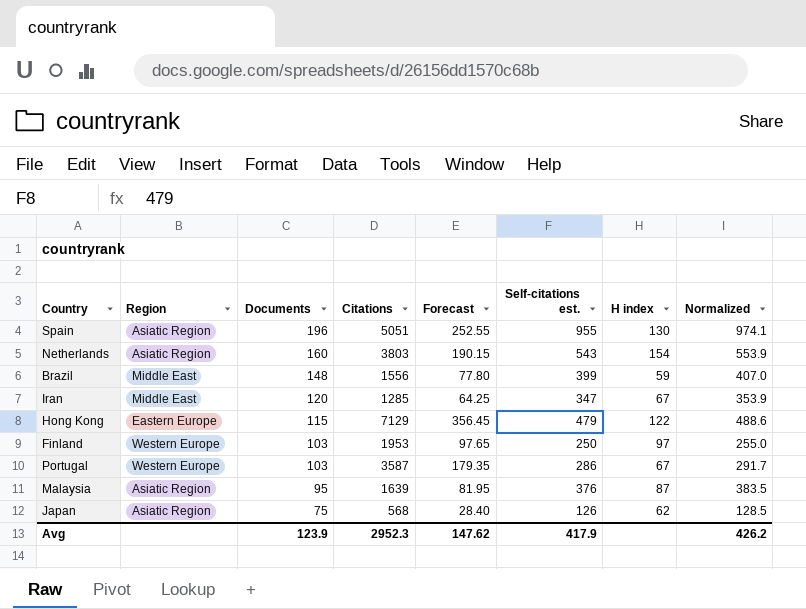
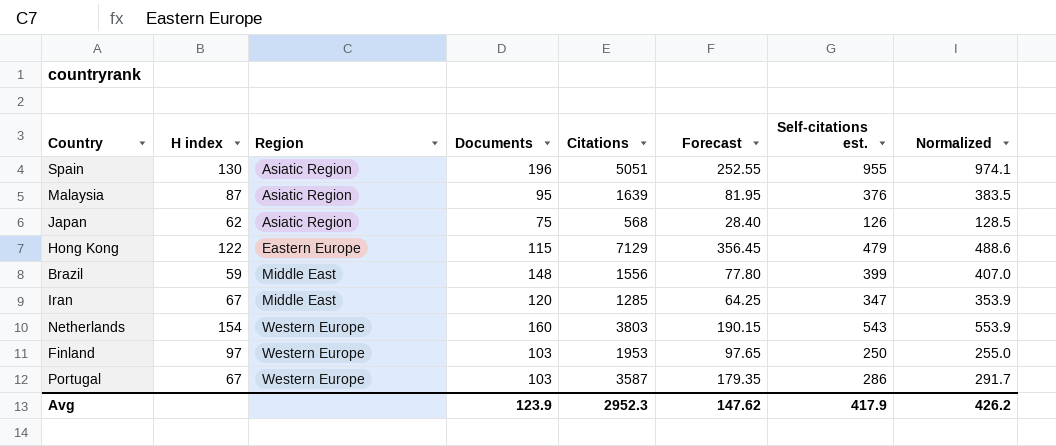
row order: Documents descending -> Region ascending
column H index | position: 7 -> 2
Netherlands | Region: Asiatic Region -> Western Europe

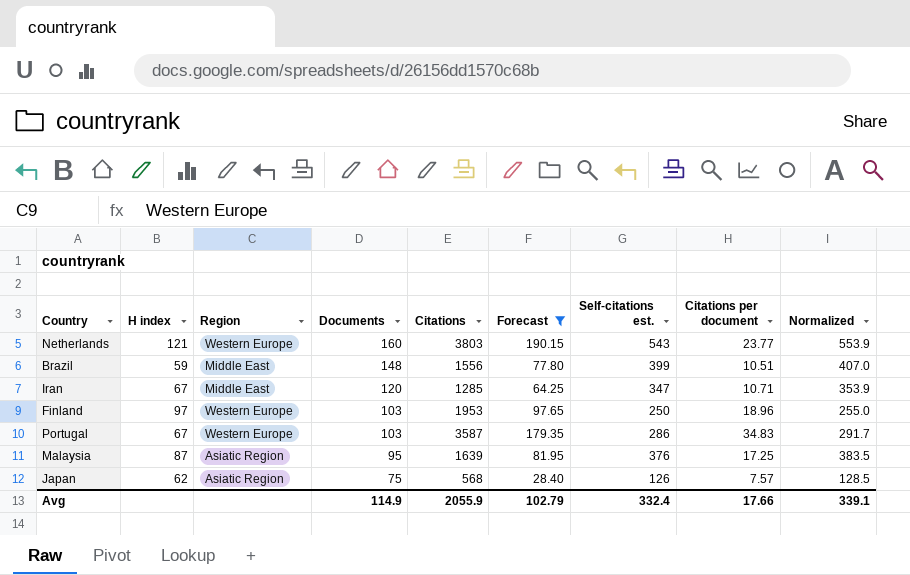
filter: none -> Forecast <= 190.15
row order: Region ascending -> Documents descending
column Citations per document | formula: none -> [Citations] / [Documents]
Netherlands | H index: 154 -> 121
Avg | Documents: 123.9 -> 114.9
Avg | Citations: 2952.3 -> 2055.9
Avg | Forecast: 147.62 -> 102.79
Avg | Self-citations est.: 417.9 -> 332.4
Avg | Normalized: 426.2 -> 339.1

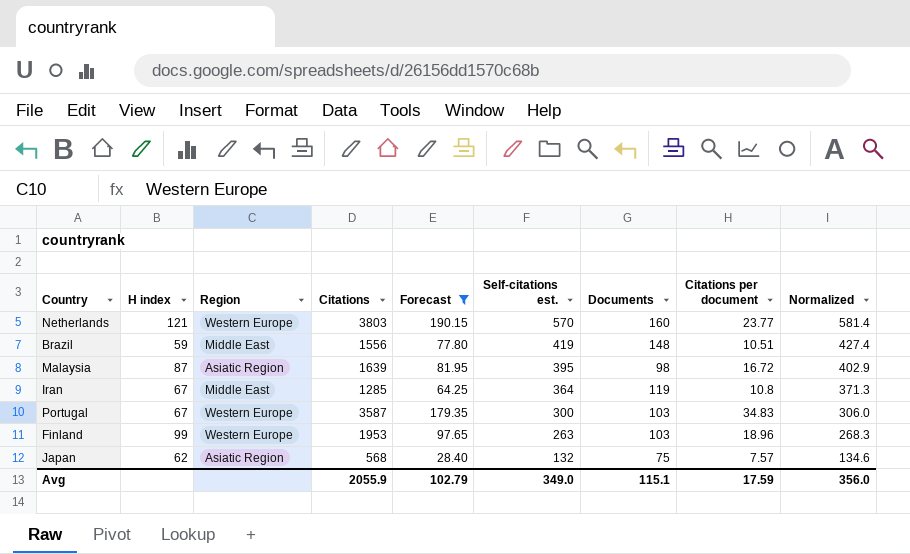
row order: Documents descending -> Self-citations est. descending
column Documents | position: 4 -> 7
Netherlands | Self-citations est.: 543 -> 570
Netherlands | Normalized: 553.9 -> 581.4
Brazil | Self-citations est.: 399 -> 419
Brazil | Normalized: 407.0 -> 427.4
Malaysia | Self-citations est.: 376 -> 395
Malaysia | Documents: 95 -> 98
Malaysia | Citations per document: 17.25 -> 16.72
Malaysia | Normalized: 383.5 -> 402.9
Iran | Self-citations est.: 347 -> 364
Iran | Documents: 120 -> 119
Iran | Citations per document: 10.71 -> 10.8
Iran | Normalized: 353.9 -> 371.3
Portugal | Self-citations est.: 286 -> 300
Portugal | Normalized: 291.7 -> 306.0
Finland | H index: 97 -> 99
Finland | Self-citations est.: 250 -> 263
Finland | Normalized: 255.0 -> 268.3
Japan | Self-citations est.: 126 -> 132
Japan | Normalized: 128.5 -> 134.6
Avg | Self-citations est.: 332.4 -> 349.0
Avg | Documents: 114.9 -> 115.1
Avg | Citations per document: 17.66 -> 17.59
Avg | Normalized: 339.1 -> 356.0

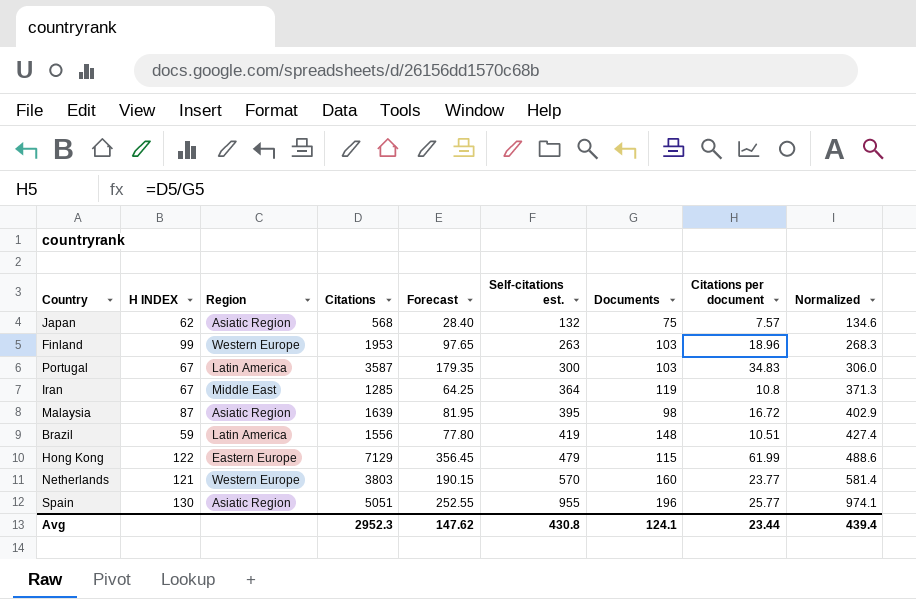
filter: Forecast <= 190.15 -> none
row order: Self-citations est. descending -> Self-citations est. ascending
column name: H index -> H INDEX
Portugal | Region: Western Europe -> Latin America
Brazil | Region: Middle East -> Latin America
Avg | Citations: 2055.9 -> 2952.3
Avg | Forecast: 102.79 -> 147.62
Avg | Self-citations est.: 349.0 -> 430.8
Avg | Documents: 115.1 -> 124.1
Avg | Citations per document: 17.59 -> 23.44
Avg | Normalized: 356.0 -> 439.4

